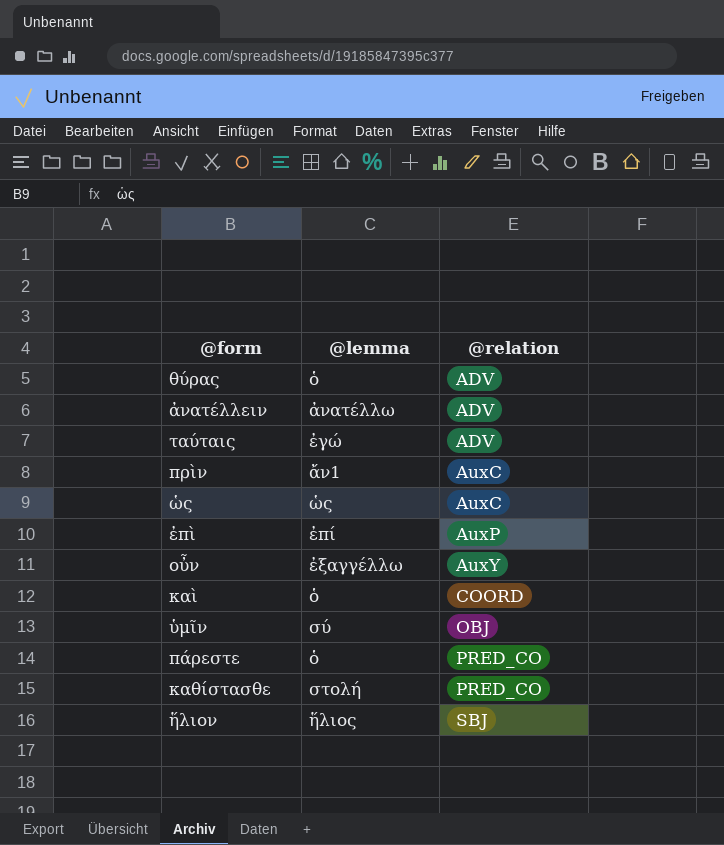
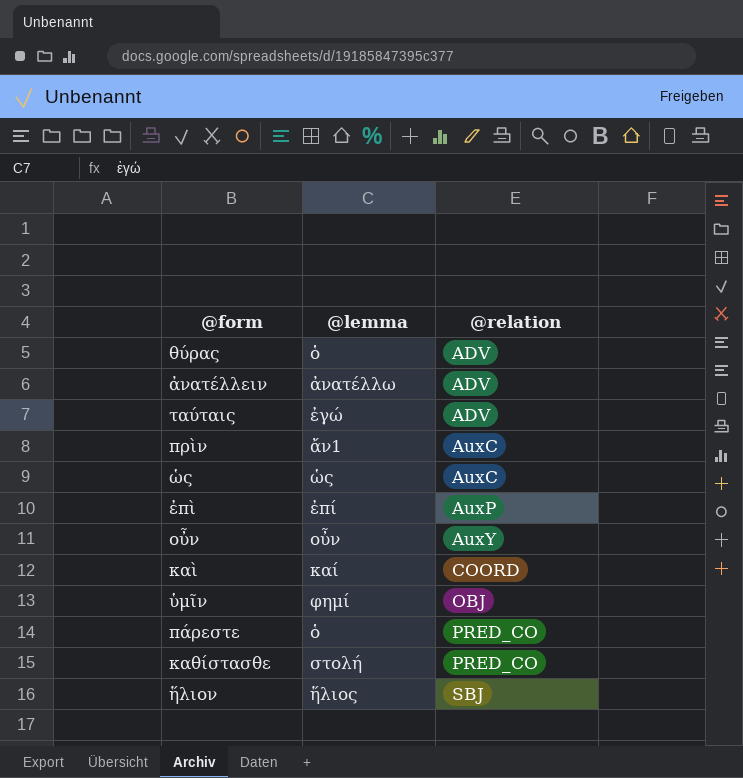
οὖν | @lemma: ἐξαγγέλλω -> οὖν
καὶ | @lemma: ὁ -> καί
ὑμῖν | @lemma: σύ -> φημί

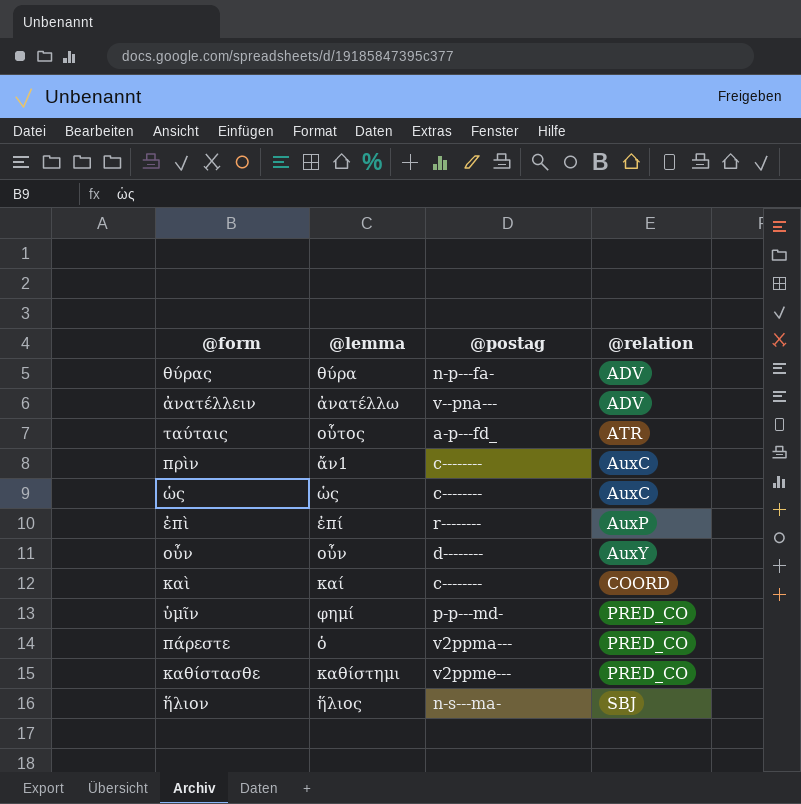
column @postag | position: none -> 3
θύρας | @lemma: ὁ -> θύρα
ταύταις | @lemma: ἐγώ -> οὗτος
ταύταις | @relation: ADV -> ATR
ὑμῖν | @relation: OBJ -> PRED_CO
καθίστασθε | @lemma: στολή -> καθίστημι

